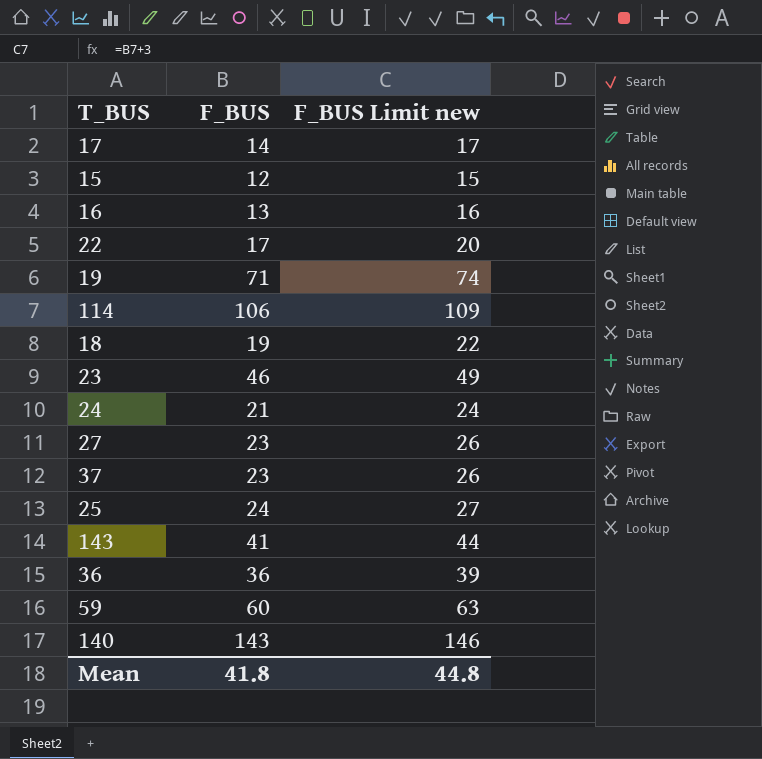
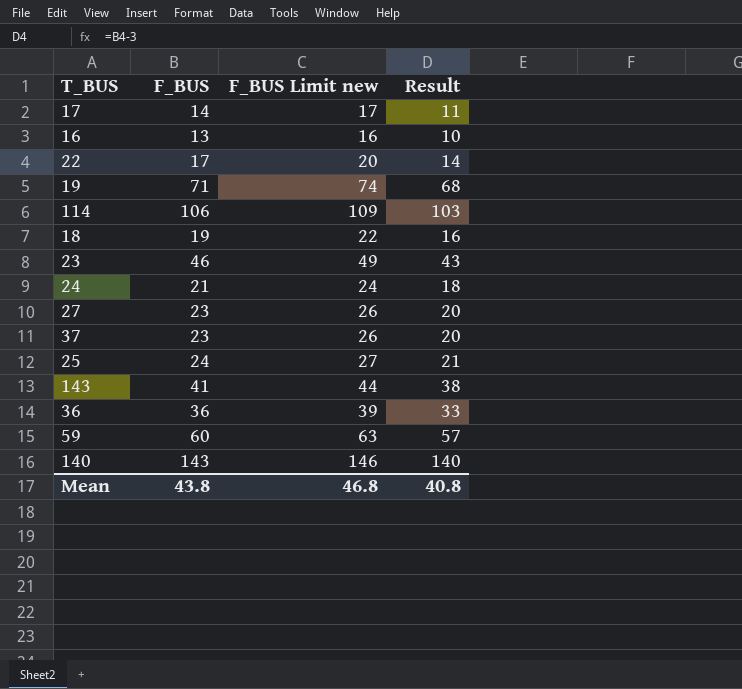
column Result | formula: none -> [F_BUS] - 3
row 15: 12 | 15 -> none
Mean | F_BUS: 41.8 -> 43.8
Mean | F_BUS Limit new: 44.8 -> 46.8

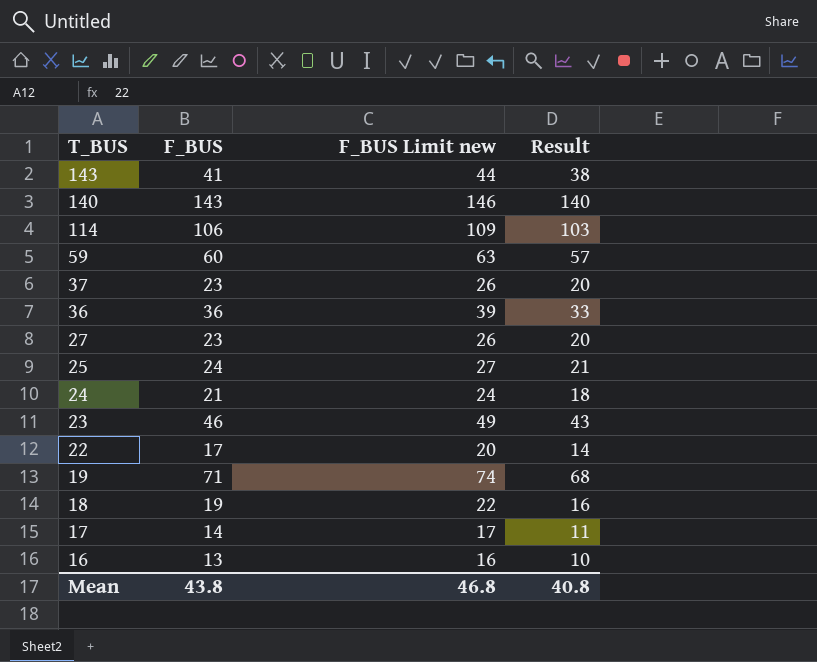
row order: none -> T_BUS descending

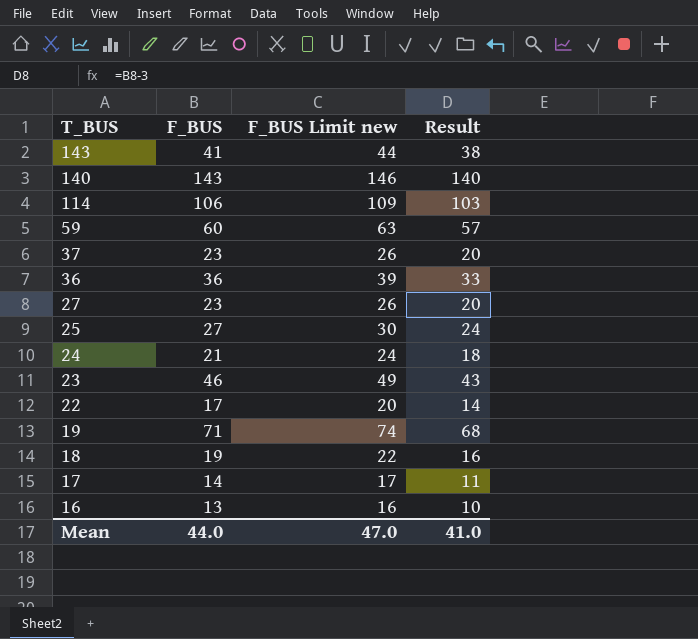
25 | F_BUS: 24 -> 27
25 | F_BUS Limit new: 27 -> 30
25 | Result: 21 -> 24
Mean | F_BUS: 43.8 -> 44.0
Mean | F_BUS Limit new: 46.8 -> 47.0
Mean | Result: 40.8 -> 41.0

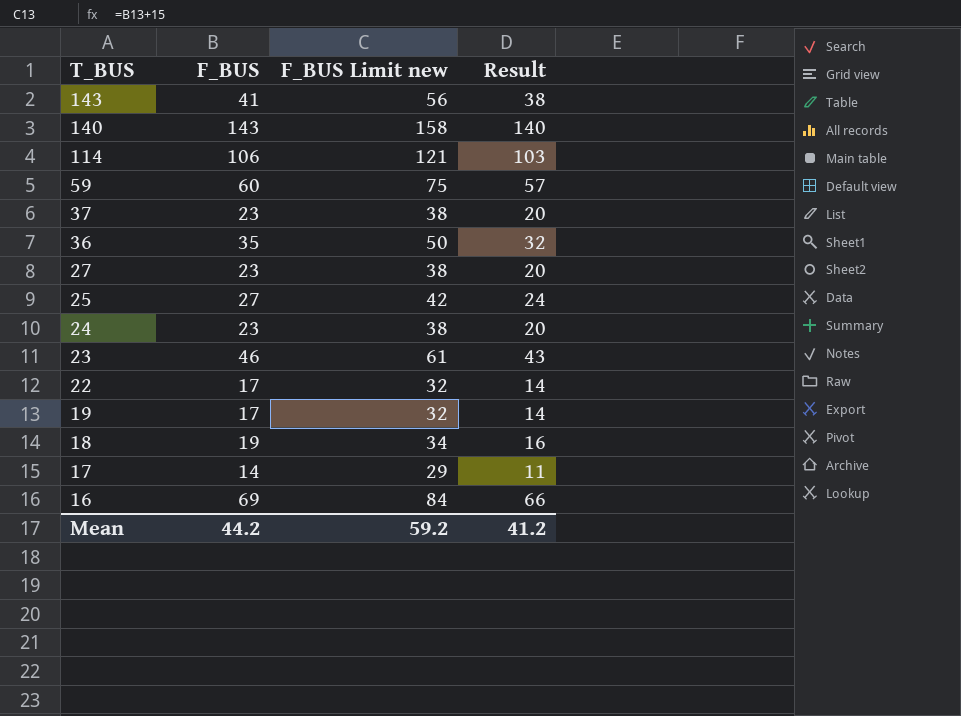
column F_BUS Limit new | formula: [F_BUS] + 3 -> [F_BUS] + 15
36 | F_BUS: 36 -> 35
36 | Result: 33 -> 32
24 | F_BUS: 21 -> 23
24 | Result: 18 -> 20
19 | F_BUS: 71 -> 17
19 | Result: 68 -> 14
16 | F_BUS: 13 -> 69
16 | Result: 10 -> 66
Mean | F_BUS: 44.0 -> 44.2
Mean | F_BUS Limit new: 47.0 -> 59.2
Mean | Result: 41.0 -> 41.2

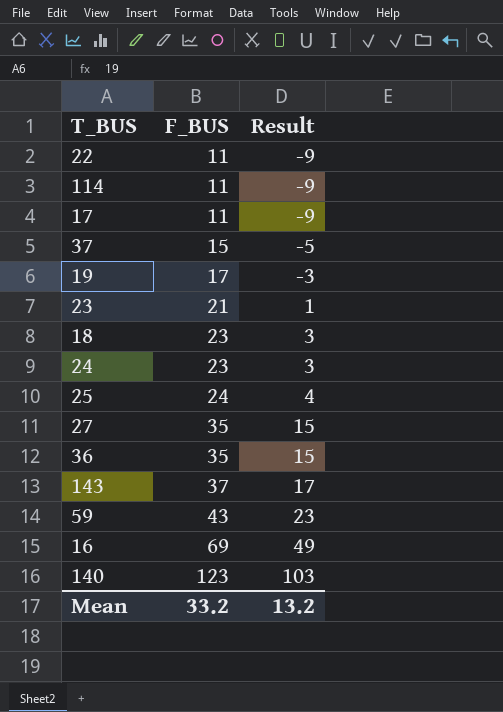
row order: T_BUS descending -> F_BUS ascending
column F_BUS Limit new | formula: [F_BUS] + 15 -> none
column Result | formula: [F_BUS] - 3 -> [F_BUS] - 20
22 | F_BUS: 17 -> 11
114 | F_BUS: 106 -> 11
17 | F_BUS: 14 -> 11
37 | F_BUS: 23 -> 15
23 | F_BUS: 46 -> 21
18 | F_BUS: 19 -> 23
25 | F_BUS: 27 -> 24
27 | F_BUS: 23 -> 35
143 | F_BUS: 41 -> 37
59 | F_BUS: 60 -> 43
140 | F_BUS: 143 -> 123
Mean | F_BUS: 44.2 -> 33.2
Mean | Result: 41.2 -> 13.2

